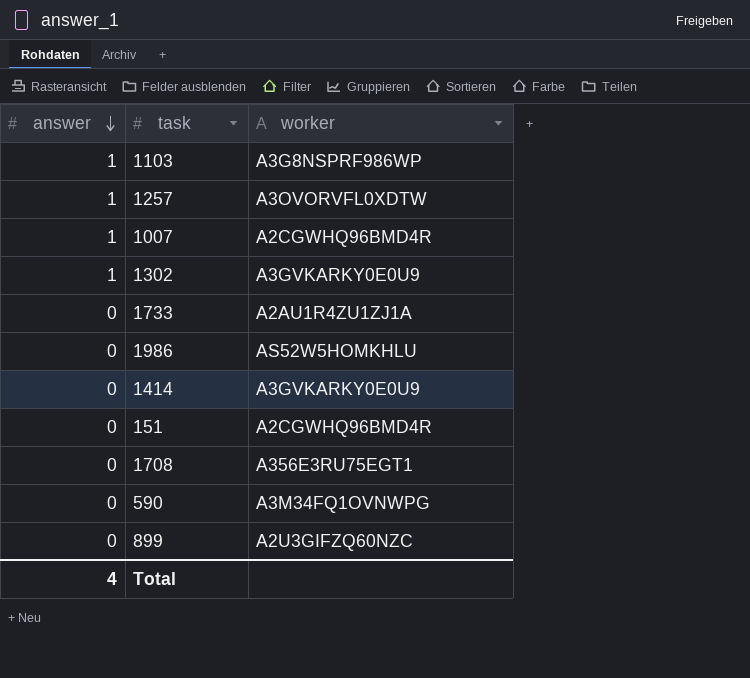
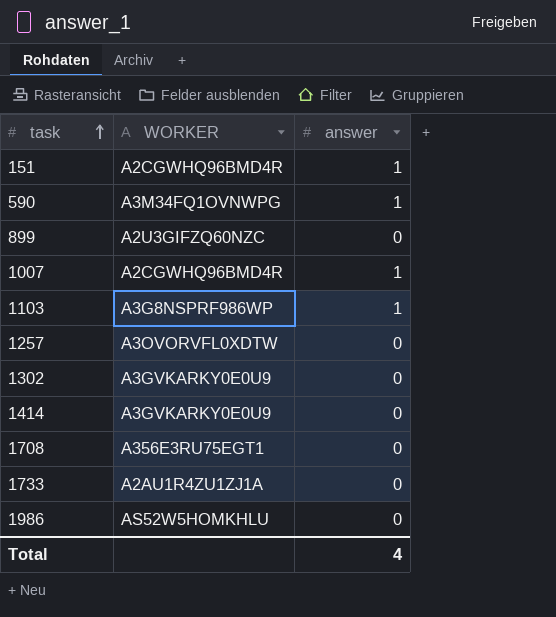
row order: answer descending -> task ascending
column name: worker -> WORKER
column answer | position: 1 -> 3
151 | answer: 0 -> 1
590 | answer: 0 -> 1
1257 | answer: 1 -> 0
1302 | answer: 1 -> 0

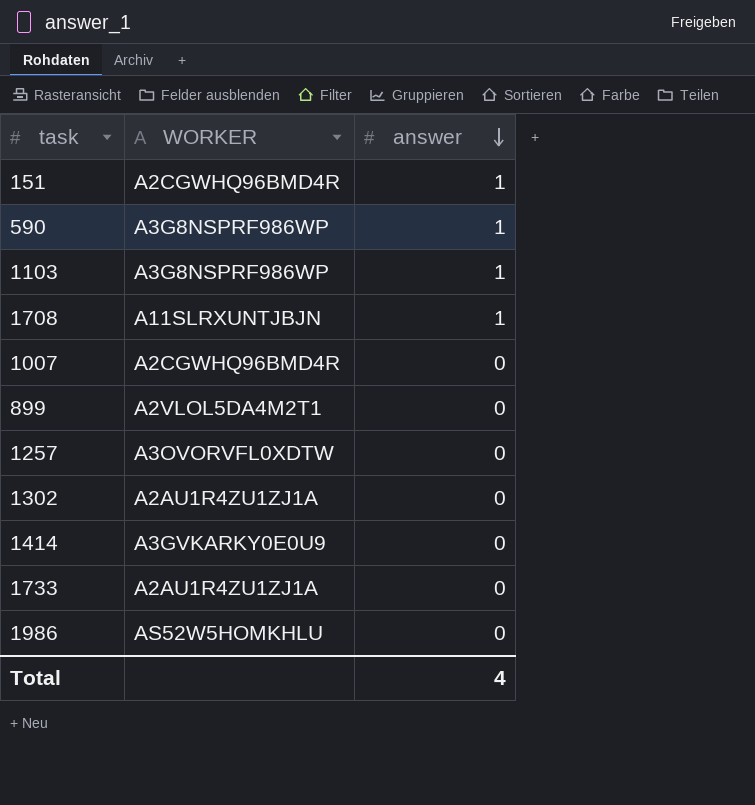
row order: task ascending -> answer descending
590 | WORKER: A3M34FQ1OVNWPG -> A3G8NSPRF986WP
1708 | WORKER: A356E3RU75EGT1 -> A11SLRXUNTJBJN
1708 | answer: 0 -> 1
1007 | answer: 1 -> 0
899 | WORKER: A2U3GIFZQ60NZC -> A2VLOL5DA4M2T1
1302 | WORKER: A3GVKARKY0E0U9 -> A2AU1R4ZU1ZJ1A

